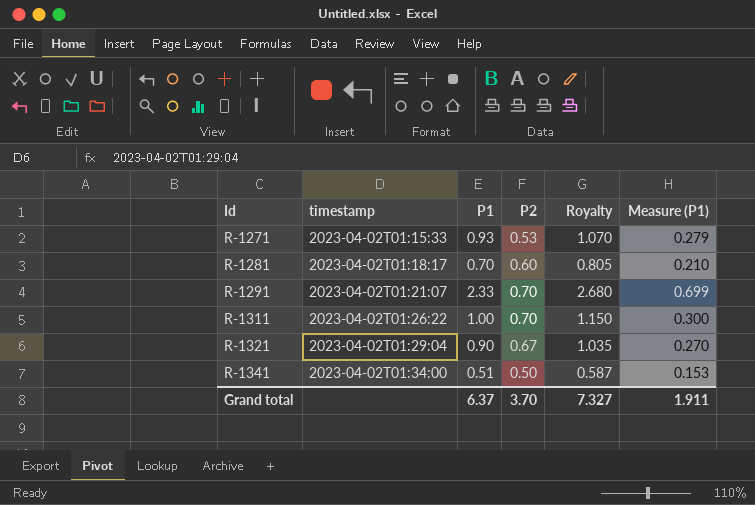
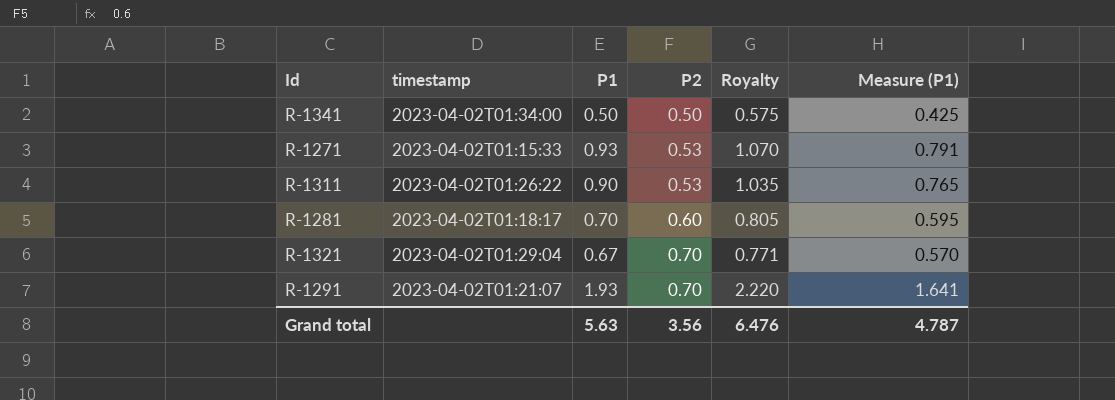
row order: Id ascending -> P2 ascending
column Measure (P1) | formula: [P1] * 0.3 -> [P1] * 0.85
R-1341 | P1: 0.51 -> 0.50
R-1341 | Royalty: 0.587 -> 0.575
R-1311 | P1: 1.00 -> 0.90
R-1311 | P2: 0.70 -> 0.53
R-1311 | Royalty: 1.150 -> 1.035
R-1321 | P1: 0.90 -> 0.67
R-1321 | P2: 0.67 -> 0.70
R-1321 | Royalty: 1.035 -> 0.771
R-1291 | P1: 2.33 -> 1.93
R-1291 | Royalty: 2.680 -> 2.220
Grand total | P1: 6.37 -> 5.63
Grand total | P2: 3.70 -> 3.56
Grand total | Royalty: 7.327 -> 6.476
Grand total | Measure (P1): 1.911 -> 4.787

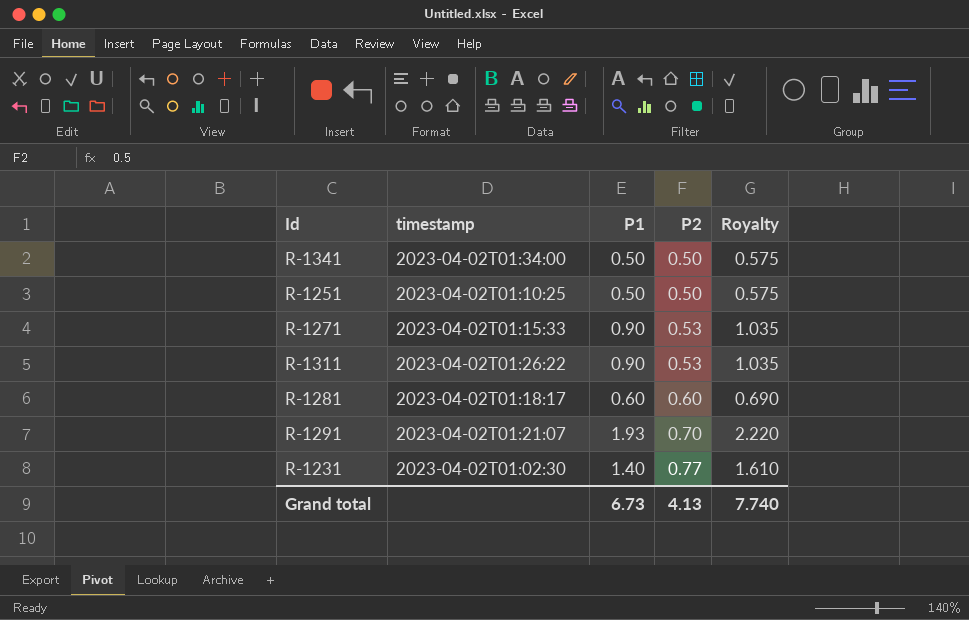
column Measure (P1) | formula: [P1] * 0.85 -> none
row R-1321: 2023-04-02T01:29:04 | 0.67 | 0.70 | 0.771 | 0.570 -> none
row R-1251: none -> 2023-04-02T01:10:25 | 0.50 | 0.50 | 0.575
R-1271 | P1: 0.93 -> 0.90
R-1271 | Royalty: 1.070 -> 1.035
R-1281 | P1: 0.70 -> 0.60
R-1281 | Royalty: 0.805 -> 0.690
row R-1231: none -> 2023-04-02T01:02:30 | 1.40 | 0.77 | 1.610
Grand total | P1: 5.63 -> 6.73
Grand total | P2: 3.56 -> 4.13
Grand total | Royalty: 6.476 -> 7.740

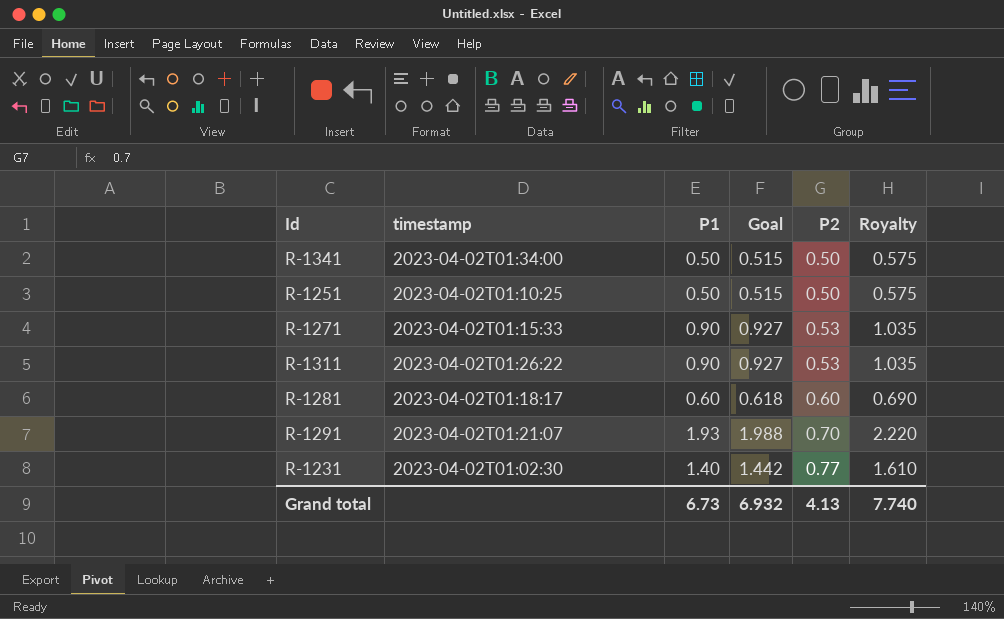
column Goal | formula: none -> [P1] * 1.03

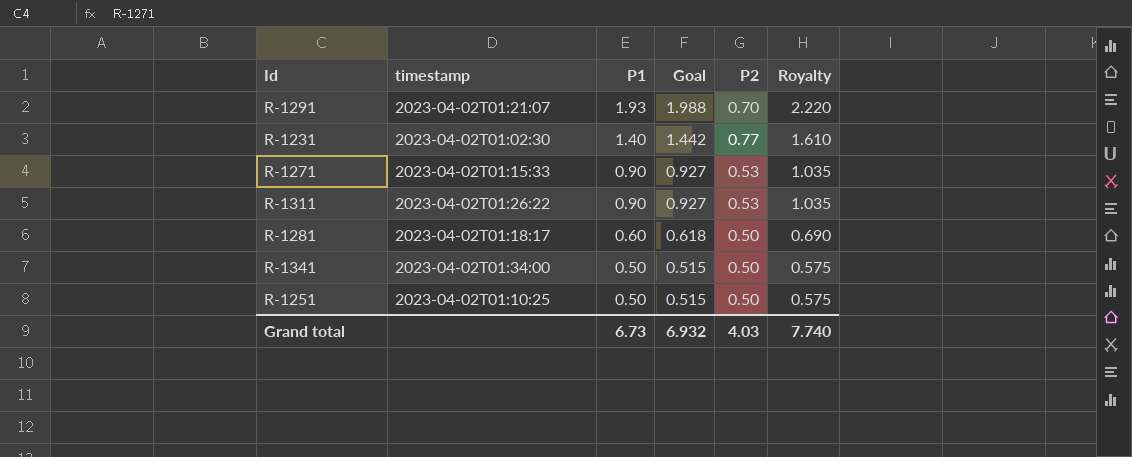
row order: P2 ascending -> P1 descending
R-1281 | P2: 0.60 -> 0.50
Grand total | P2: 4.13 -> 4.03

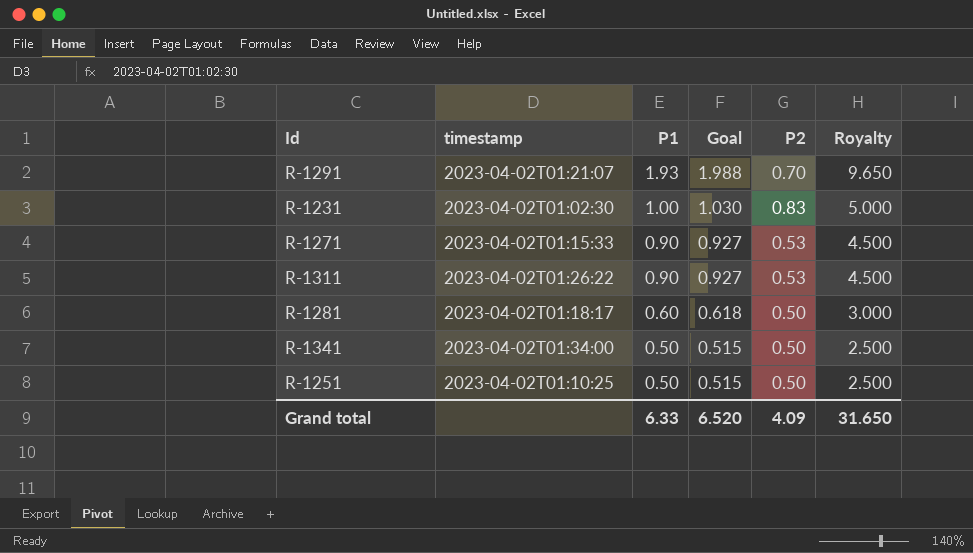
column Royalty | formula: [P1] * 1.15 -> [P1] * 5
R-1231 | P1: 1.40 -> 1.00
R-1231 | Goal: 1.442 -> 1.030
R-1231 | P2: 0.77 -> 0.83
Grand total | P1: 6.73 -> 6.33
Grand total | Goal: 6.932 -> 6.520
Grand total | P2: 4.03 -> 4.09
Grand total | Royalty: 7.740 -> 31.650

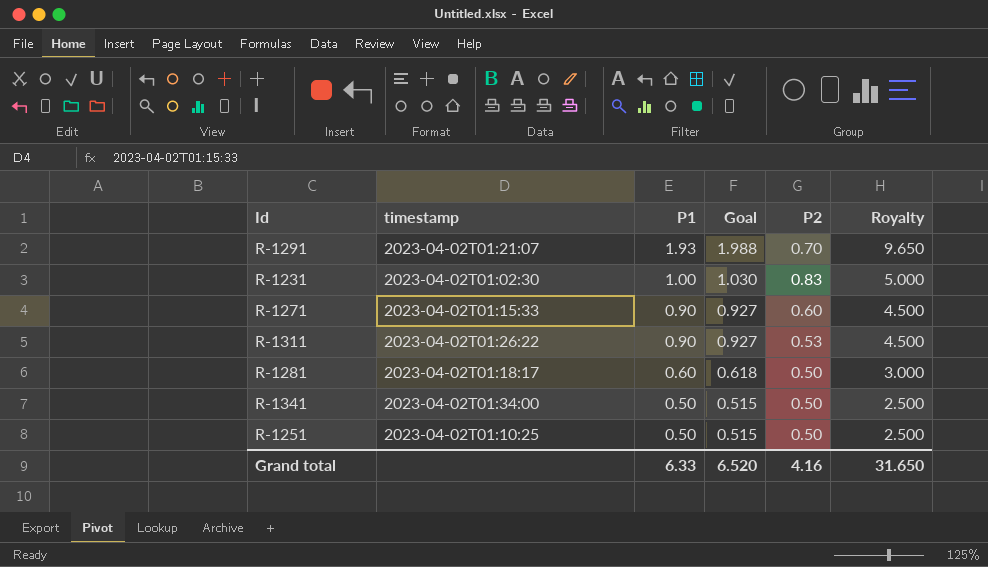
R-1271 | P2: 0.53 -> 0.60
Grand total | P2: 4.09 -> 4.16

